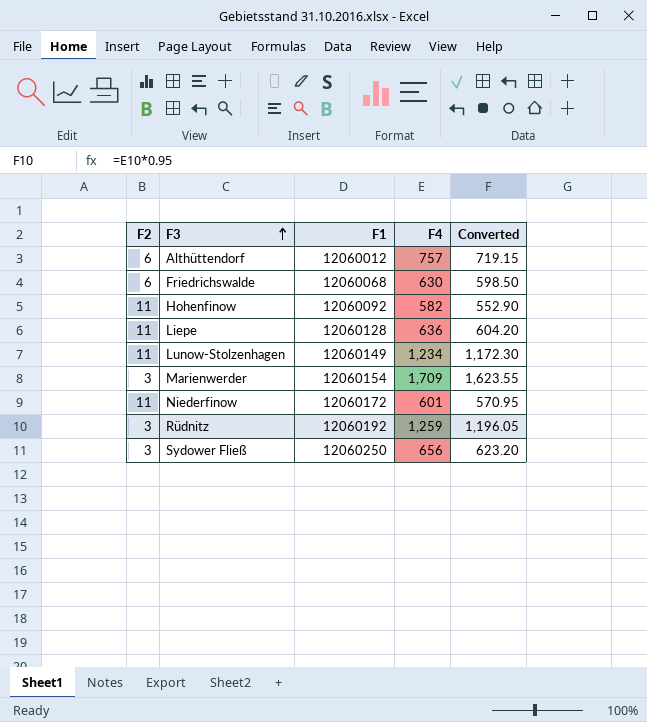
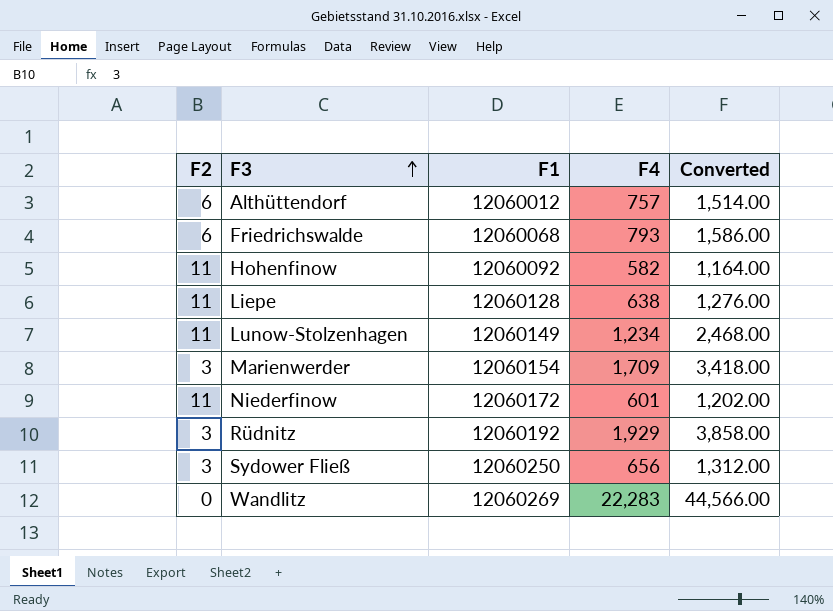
column Converted | formula: [F4] * 0.95 -> [F4] * 2
Friedrichswalde | F4: 630 -> 793
Liepe | F4: 636 -> 638
Rüdnitz | F4: 1,259 -> 1,929
row Wandlitz: none -> 0 | 12060269 | 22,283 | 44,566.00

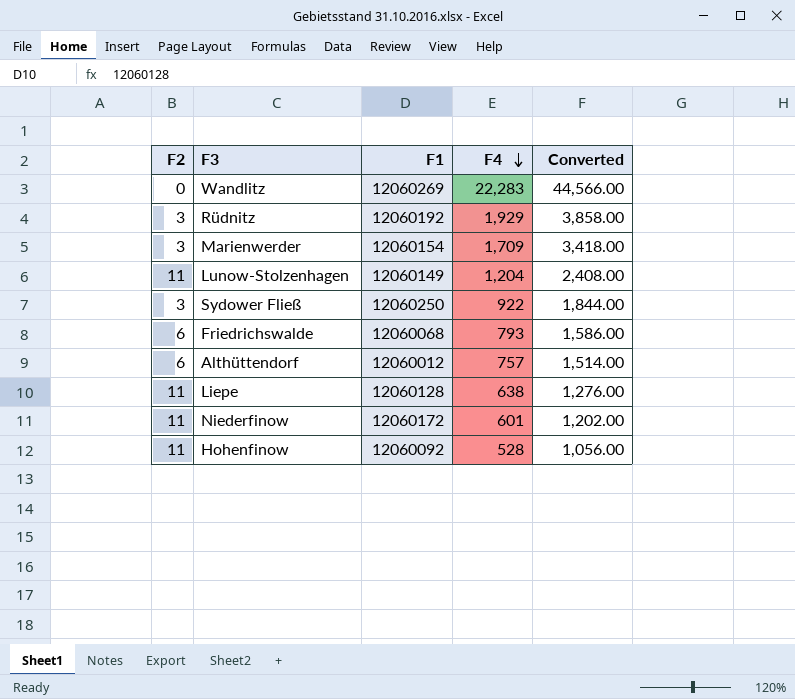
row order: F3 ascending -> F4 descending
Lunow-Stolzenhagen | F4: 1,234 -> 1,204
Lunow-Stolzenhagen | Converted: 2,468.00 -> 2,408.00
Sydower Fließ | F4: 656 -> 922
Sydower Fließ | Converted: 1,312.00 -> 1,844.00
Hohenfinow | F4: 582 -> 528
Hohenfinow | Converted: 1,164.00 -> 1,056.00

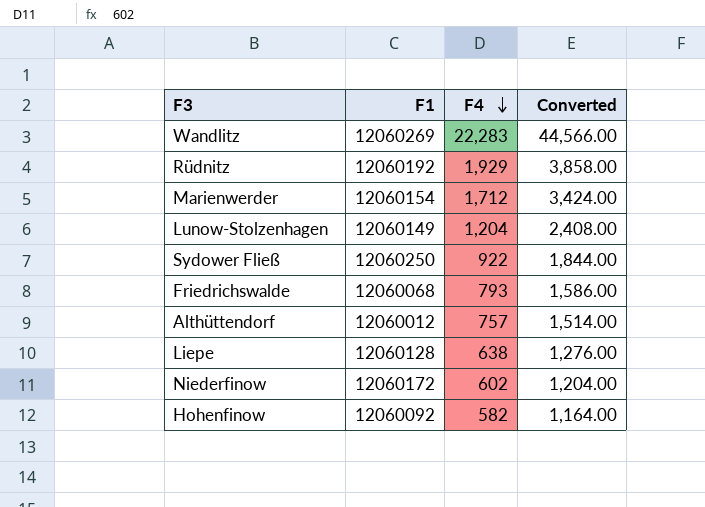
column F2 | position: 1 -> none
Marienwerder | F4: 1,709 -> 1,712
Marienwerder | Converted: 3,418.00 -> 3,424.00
Niederfinow | F4: 601 -> 602
Niederfinow | Converted: 1,202.00 -> 1,204.00
Hohenfinow | F4: 528 -> 582
Hohenfinow | Converted: 1,056.00 -> 1,164.00

